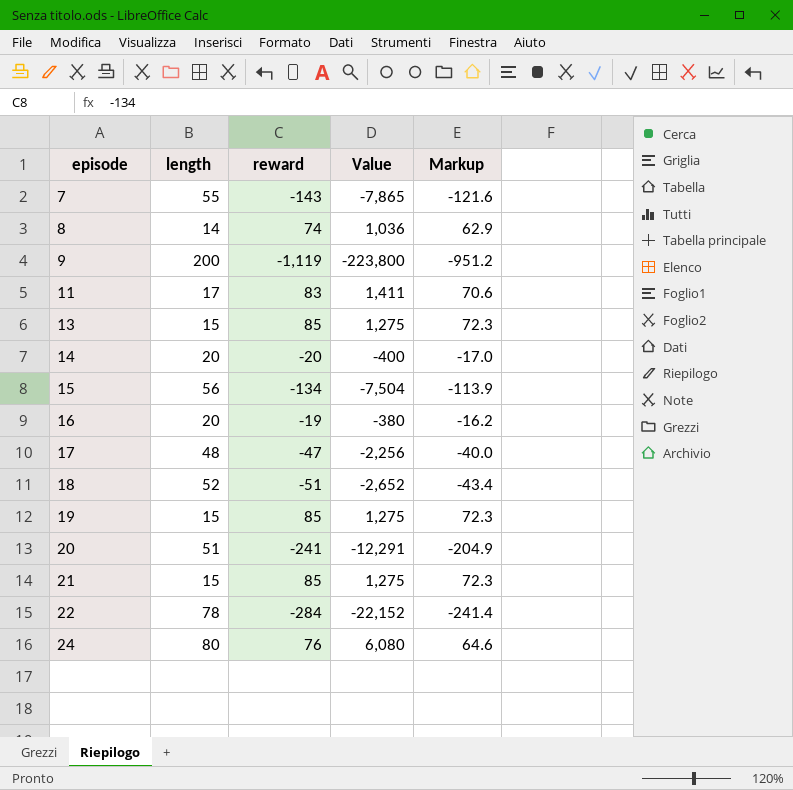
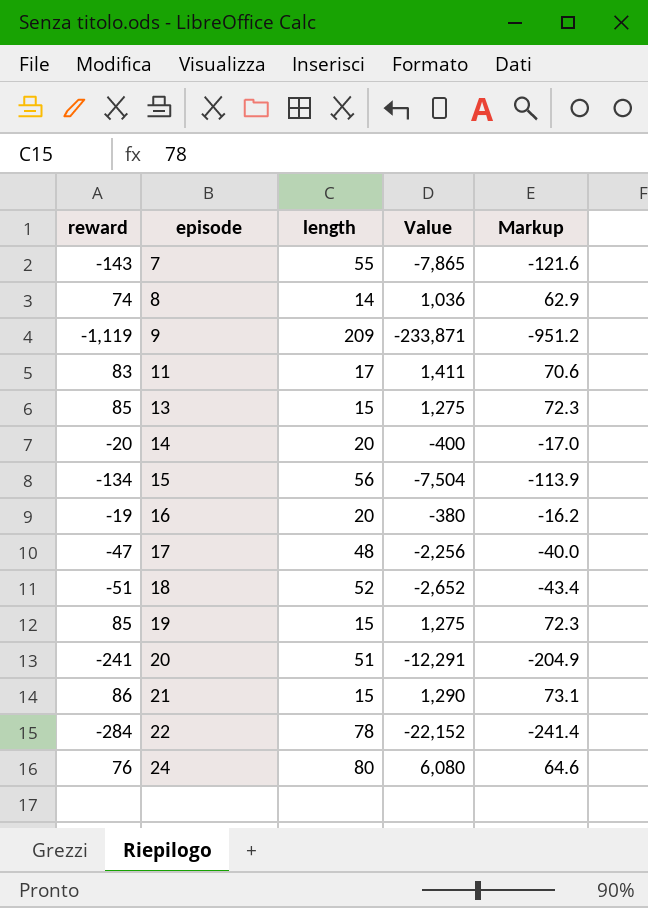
column reward | position: 3 -> 1
9 | length: 200 -> 209
9 | Value: -223,800 -> -233,871
21 | reward: 85 -> 86
21 | Value: 1,275 -> 1,290
21 | Markup: 72.3 -> 73.1

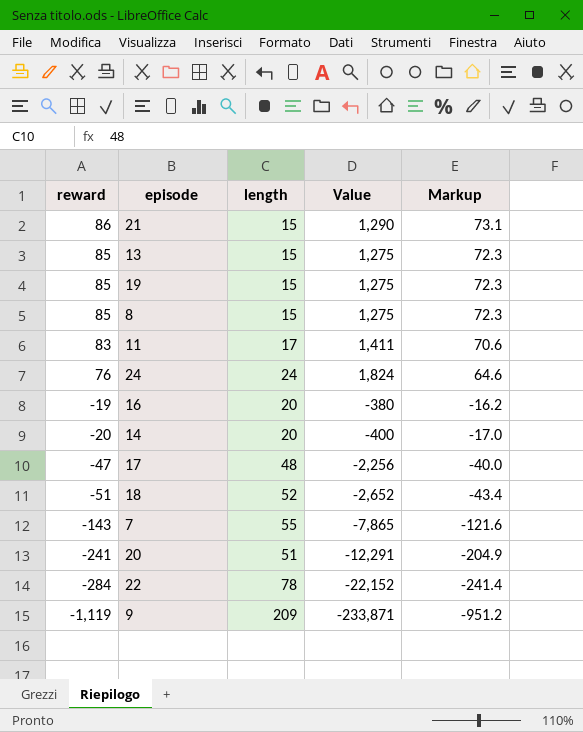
row order: episode ascending -> reward descending
row 15: -134 | 56 | -7,504 | -113.9 -> none
8 | reward: 74 -> 85
8 | length: 14 -> 15
8 | Value: 1,036 -> 1,275
8 | Markup: 62.9 -> 72.3
24 | length: 80 -> 24
24 | Value: 6,080 -> 1,824

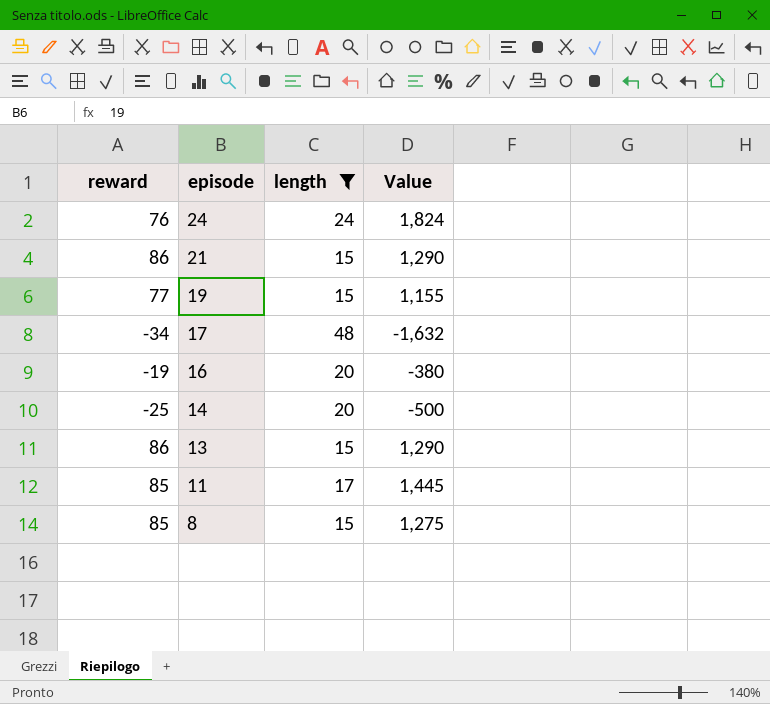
filter: none -> length <= 48
row order: reward descending -> episode descending
column Markup | formula: [reward] * 0.85 -> none
19 | reward: 85 -> 77
19 | Value: 1,275 -> 1,155
17 | reward: -47 -> -34
17 | Value: -2,256 -> -1,632
14 | reward: -20 -> -25
14 | Value: -400 -> -500
13 | reward: 85 -> 86
13 | Value: 1,275 -> 1,290
11 | reward: 83 -> 85
11 | Value: 1,411 -> 1,445

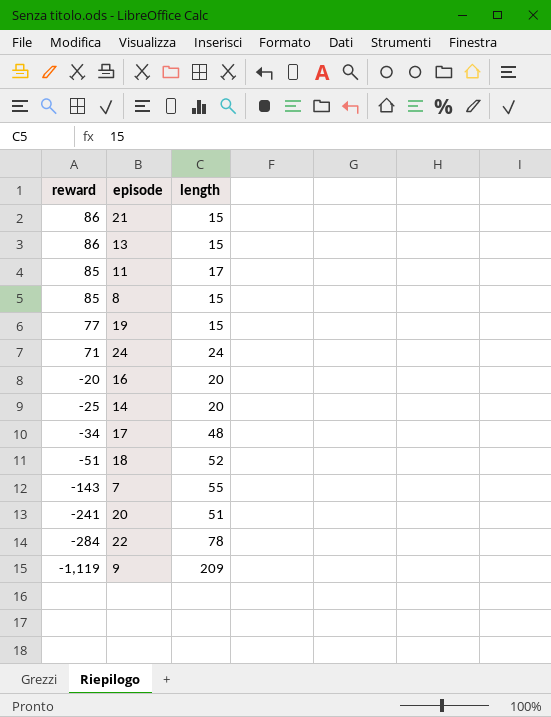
filter: length <= 48 -> none
row order: episode descending -> reward descending
column Value | formula: [reward] * [length] -> none
24 | reward: 76 -> 71
16 | reward: -19 -> -20

